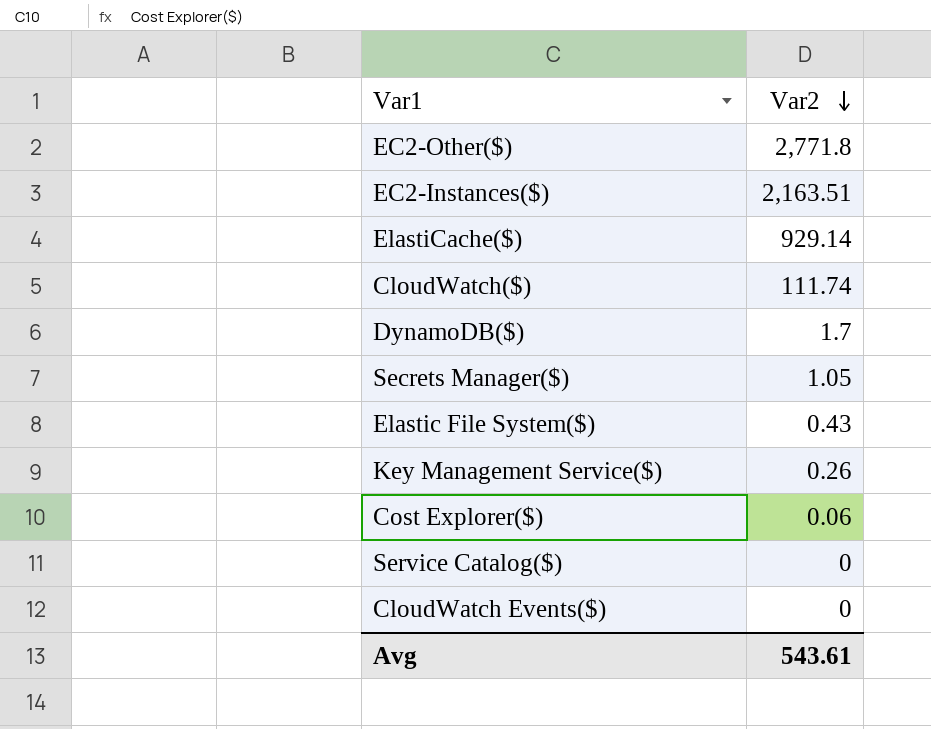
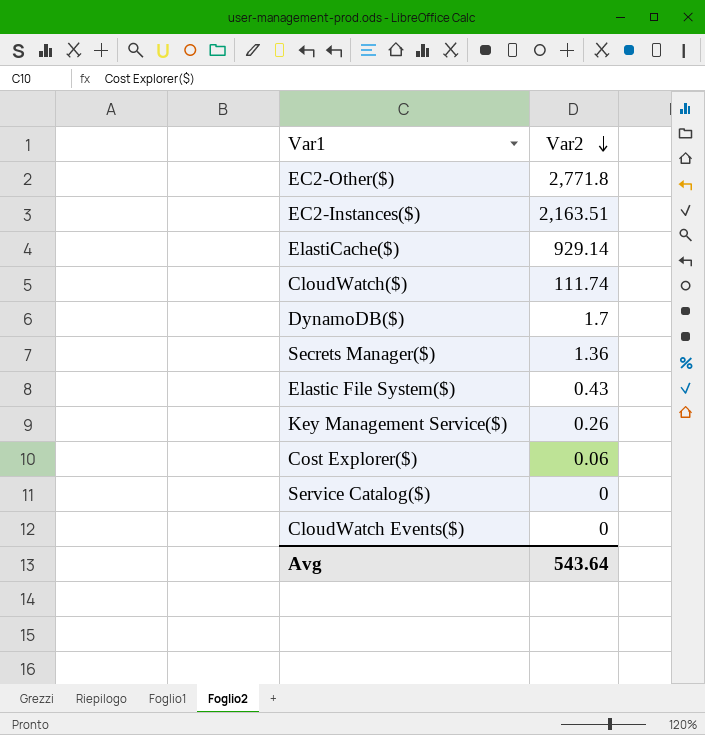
Secrets Manager($) | Var2: 1.05 -> 1.36
Avg | Var2: 543.61 -> 543.64

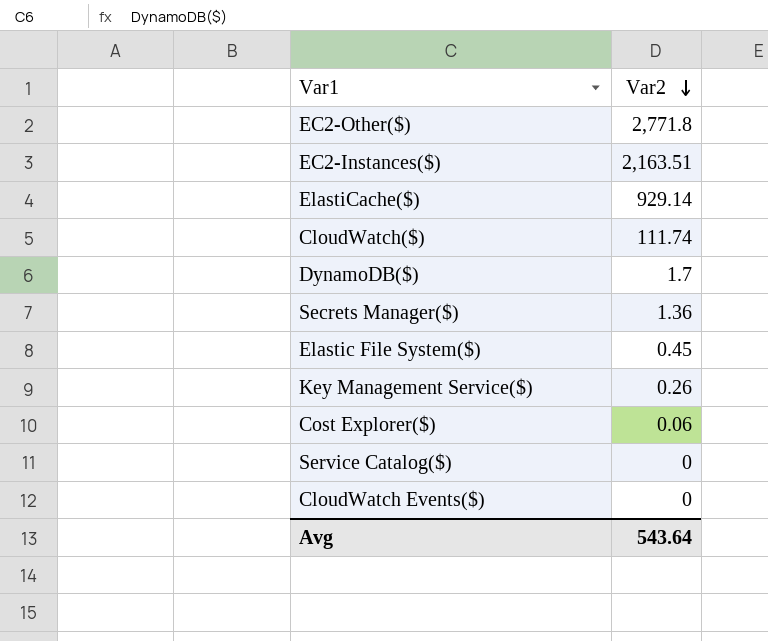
Elastic File System($) | Var2: 0.43 -> 0.45

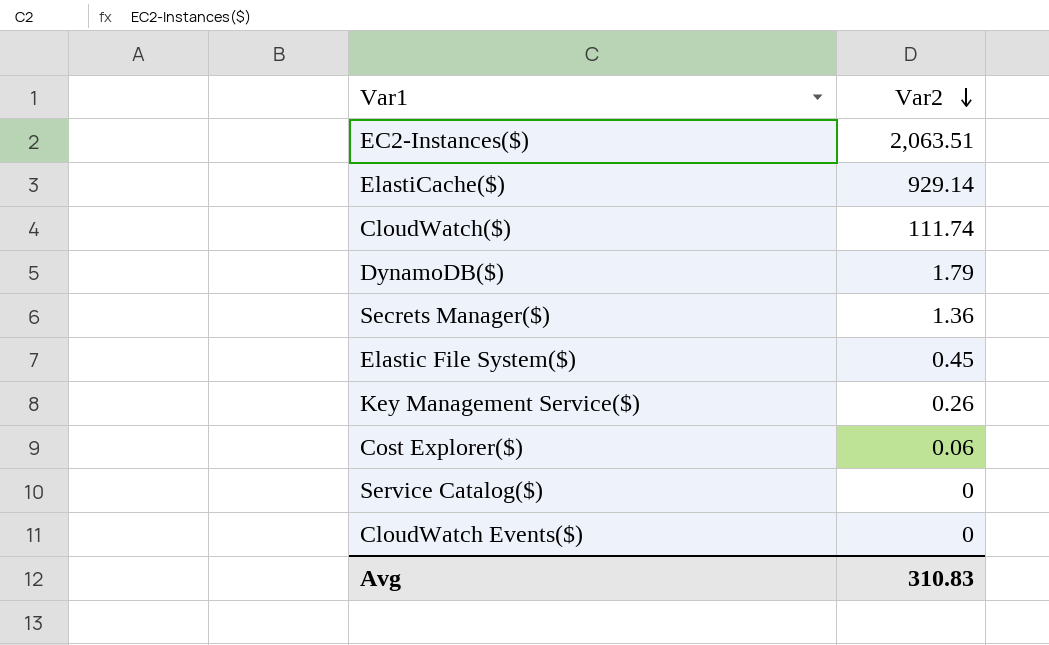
row EC2-Other($): 2,771.8 -> none
EC2-Instances($) | Var2: 2,163.51 -> 2,063.51
DynamoDB($) | Var2: 1.7 -> 1.79
Avg | Var2: 543.64 -> 310.83

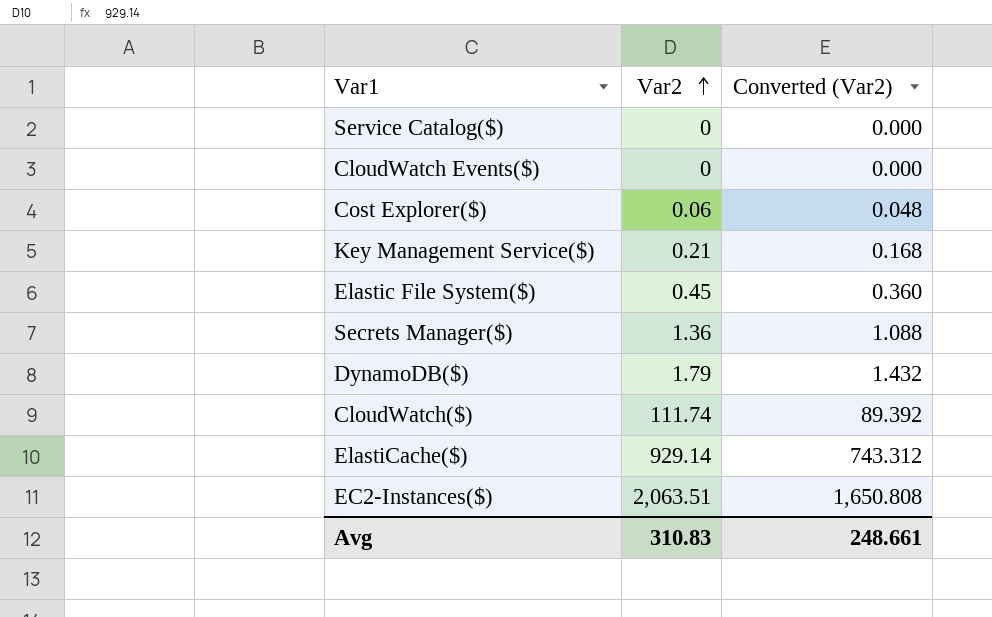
row order: Var2 descending -> Var2 ascending
column Converted (Var2) | formula: none -> [Var2] * 0.8
Key Management Service($) | Var2: 0.26 -> 0.21

